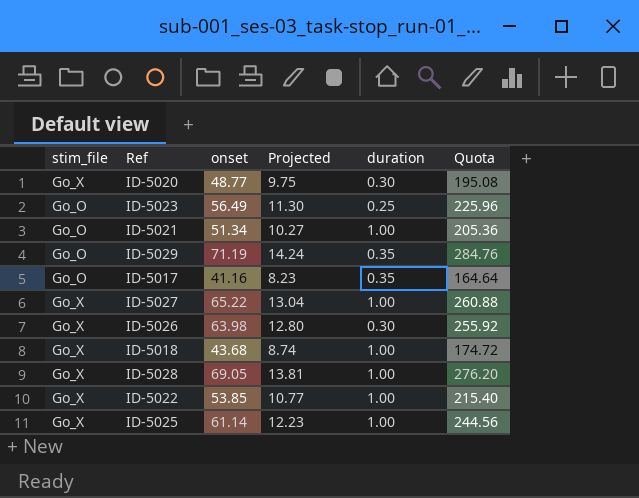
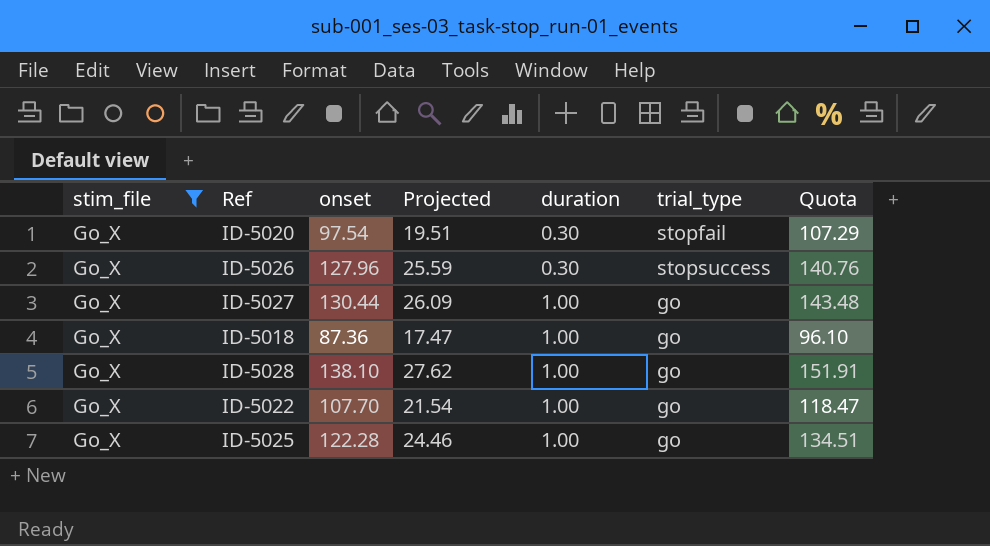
filter: none -> stim_file = Go_X
row order: none -> duration ascending
column trial_type | position: none -> 6
column Quota | formula: [onset] * 4 -> [onset] * 1.1
ID-5020 | onset: 48.77 -> 97.54
ID-5020 | Projected: 9.75 -> 19.51
ID-5026 | onset: 63.98 -> 127.96
ID-5026 | Projected: 12.80 -> 25.59
ID-5027 | onset: 65.22 -> 130.44
ID-5027 | Projected: 13.04 -> 26.09
ID-5018 | onset: 43.68 -> 87.36
ID-5018 | Projected: 8.74 -> 17.47
ID-5028 | onset: 69.05 -> 138.10
ID-5028 | Projected: 13.81 -> 27.62
ID-5022 | onset: 53.85 -> 107.70
ID-5022 | Projected: 10.77 -> 21.54
ID-5025 | onset: 61.14 -> 122.28
ID-5025 | Projected: 12.23 -> 24.46

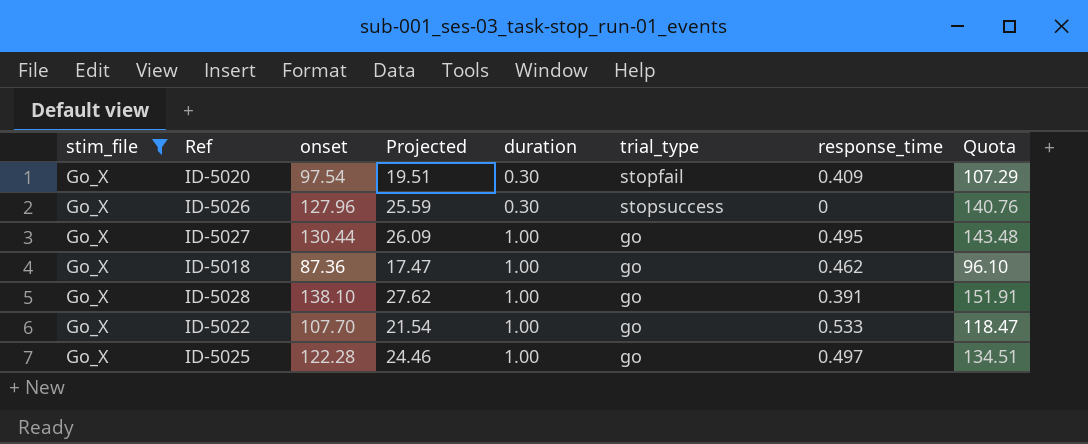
column response_time | position: none -> 7

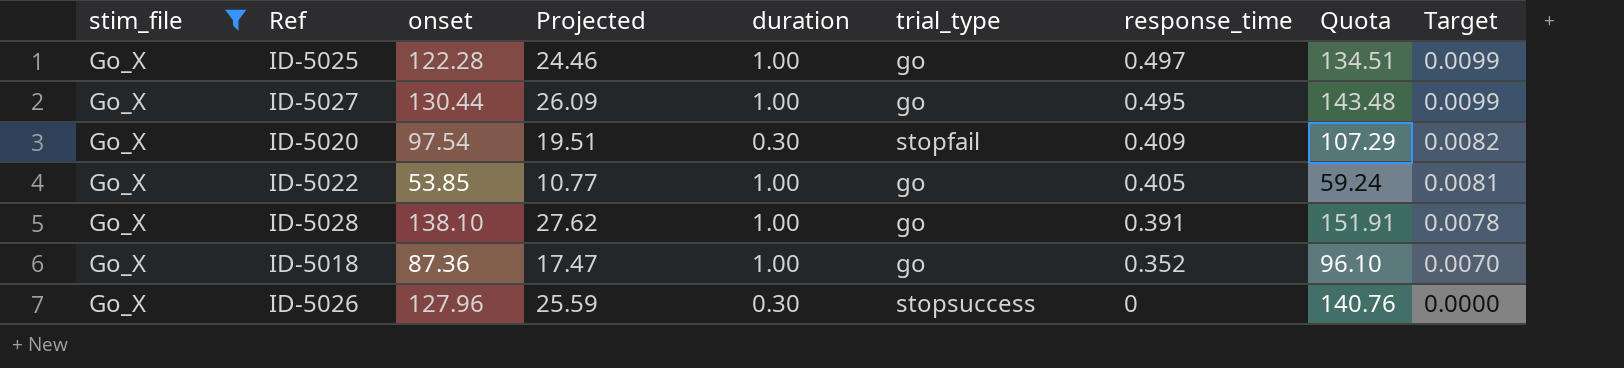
row order: duration ascending -> response_time descending
column Target | formula: none -> [response_time] * 0.02
ID-5022 | onset: 107.70 -> 53.85
ID-5022 | Projected: 21.54 -> 10.77
ID-5022 | response_time: 0.533 -> 0.405
ID-5022 | Quota: 118.47 -> 59.24
ID-5018 | response_time: 0.462 -> 0.352

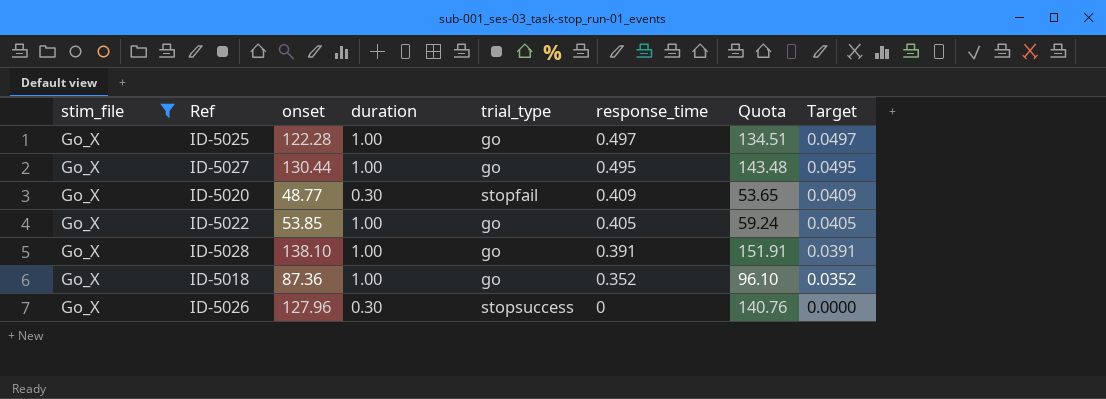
column Projected | formula: [onset] * 0.2 -> none
column Target | formula: [response_time] * 0.02 -> [response_time] * 0.1
ID-5020 | onset: 97.54 -> 48.77
ID-5020 | Quota: 107.29 -> 53.65

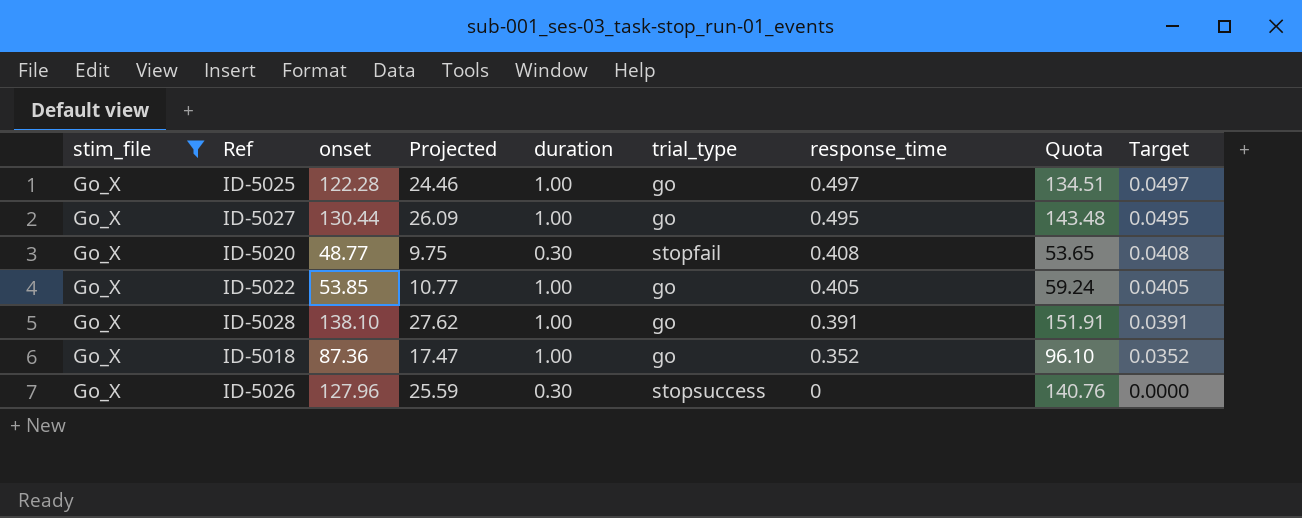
column Projected | formula: none -> [onset] * 0.2
ID-5020 | response_time: 0.409 -> 0.408
ID-5020 | Target: 0.0409 -> 0.0408

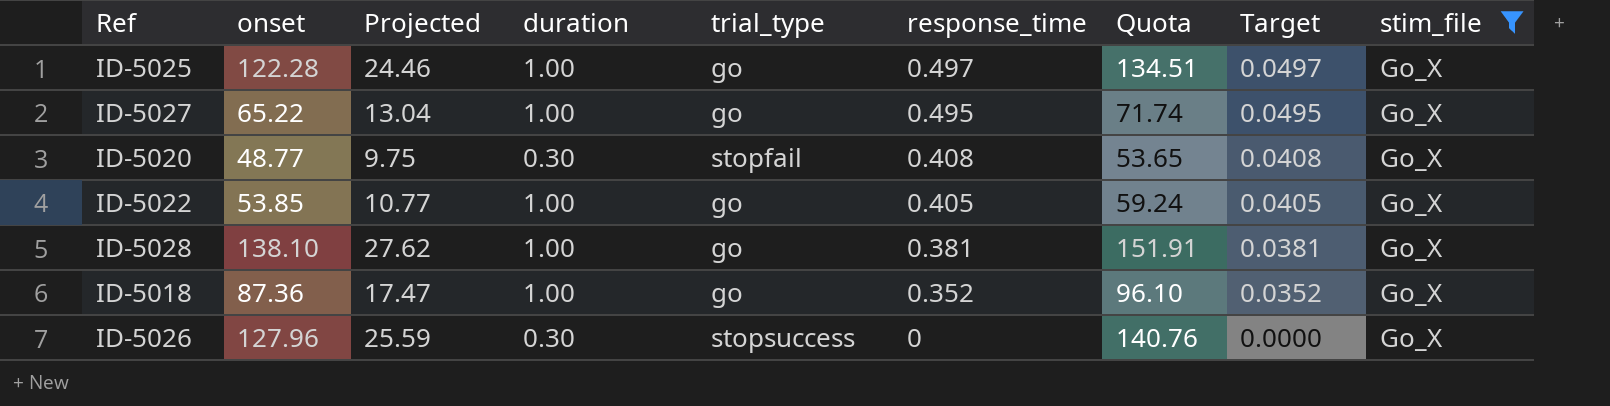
column stim_file | position: 1 -> 9
ID-5027 | onset: 130.44 -> 65.22
ID-5027 | Projected: 26.09 -> 13.04
ID-5027 | Quota: 143.48 -> 71.74
ID-5028 | response_time: 0.391 -> 0.381
ID-5028 | Target: 0.0391 -> 0.0381

